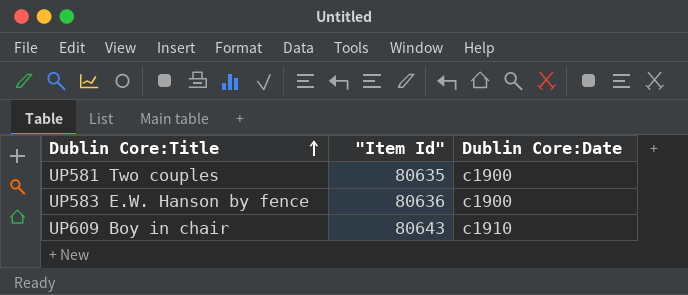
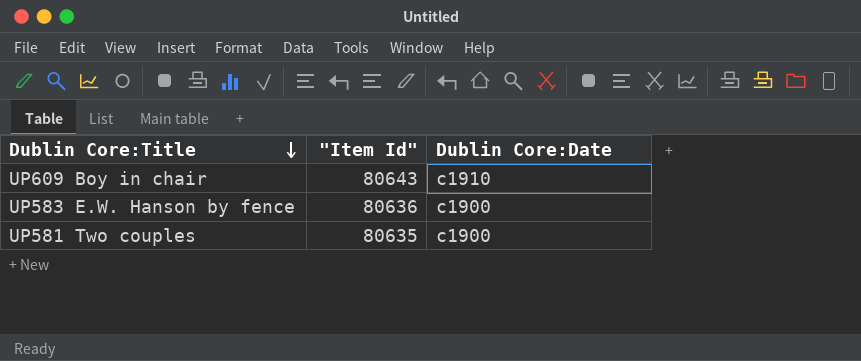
row order: Dublin Core:Title ascending -> Dublin Core:Title descending

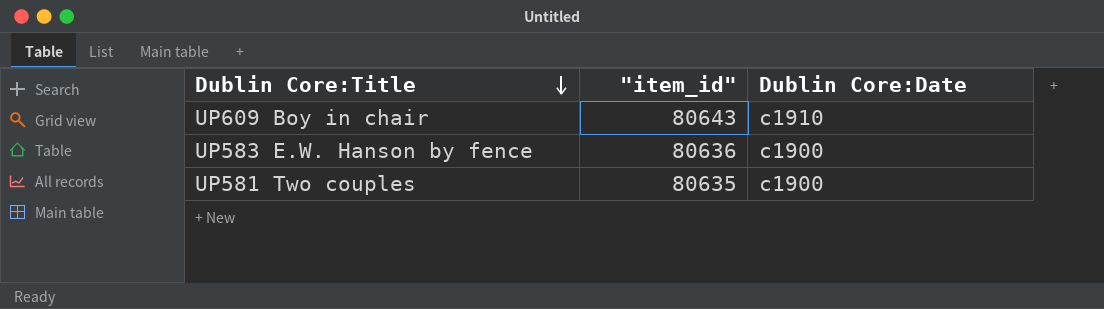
column name: "Item Id" -> "item_id"

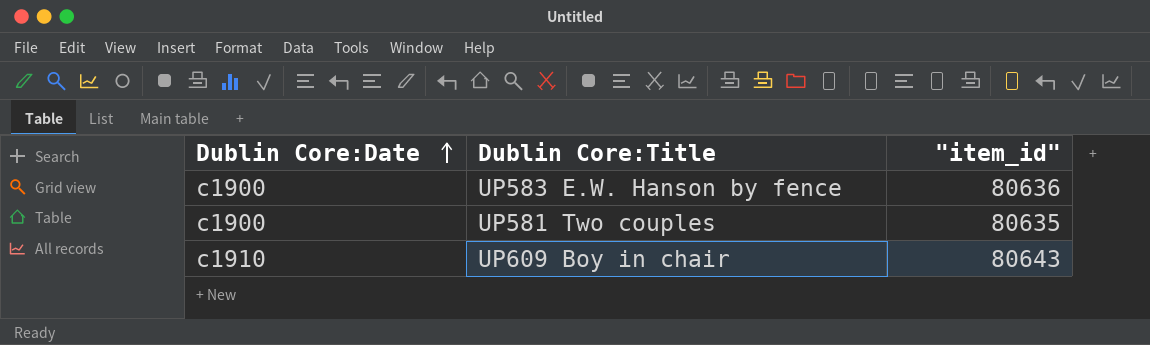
row order: Dublin Core:Title descending -> Dublin Core:Date ascending
column Dublin Core:Date | position: 3 -> 1

